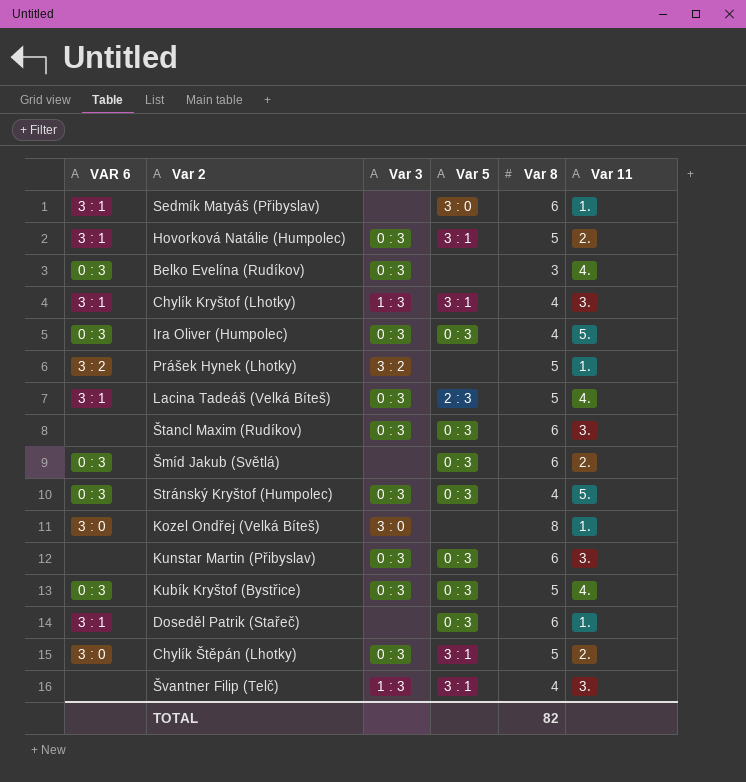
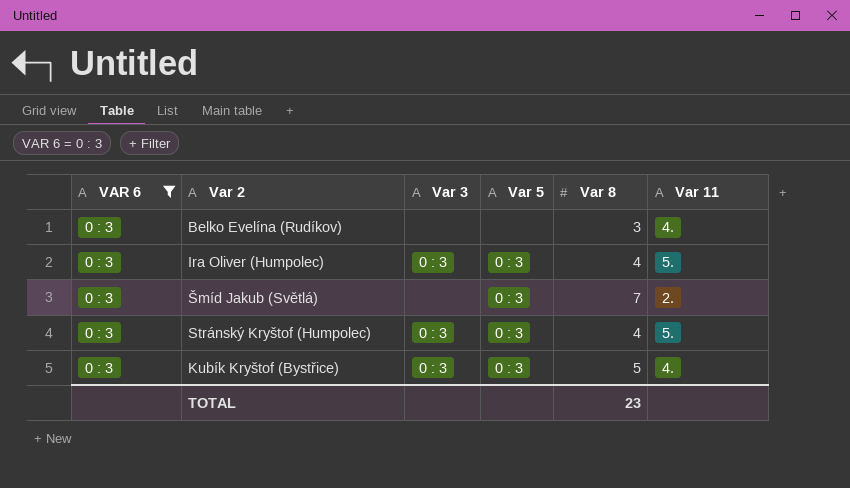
filter: none -> VAR 6 = 0 : 3
Belko Evelína (Rudíkov) | Var 3: 0 : 3 -> none
Šmíd Jakub (Světlá) | Var 8: 6 -> 7
TOTAL | Var 8: 82 -> 23

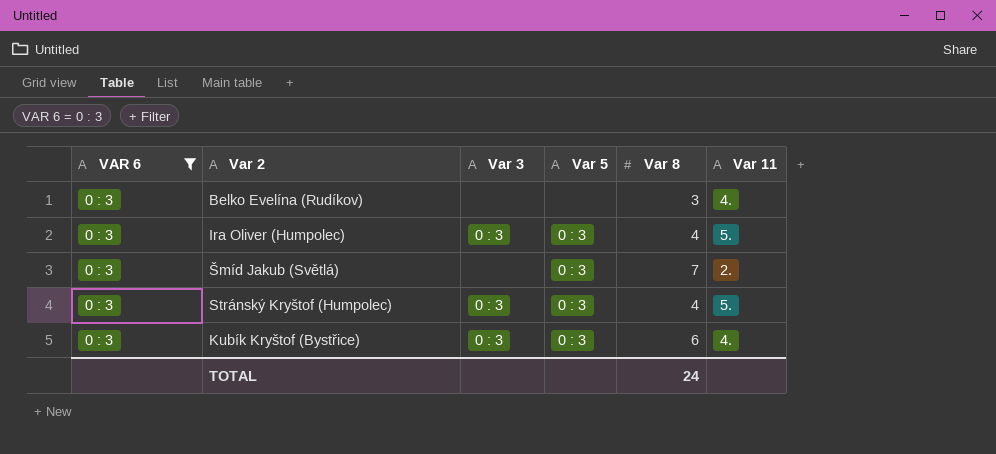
Kubík Kryštof (Bystřice) | Var 8: 5 -> 6
TOTAL | Var 8: 23 -> 24

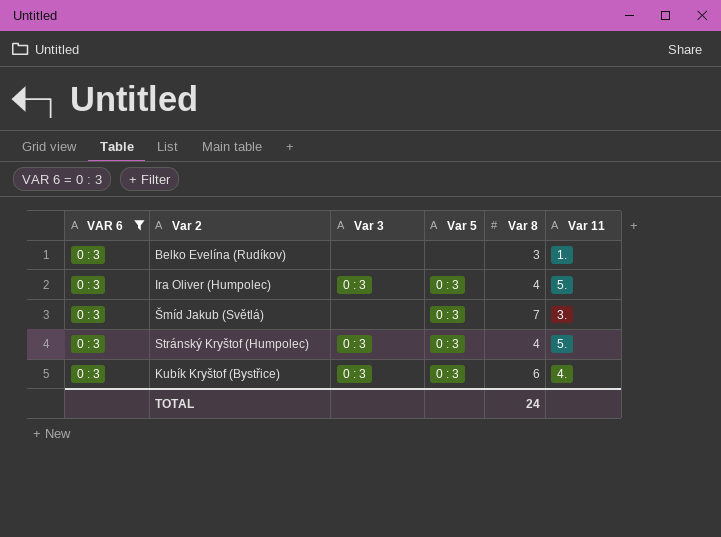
Belko Evelína (Rudíkov) | Var 11: 4. -> 1.
Šmíd Jakub (Světlá) | Var 11: 2. -> 3.

